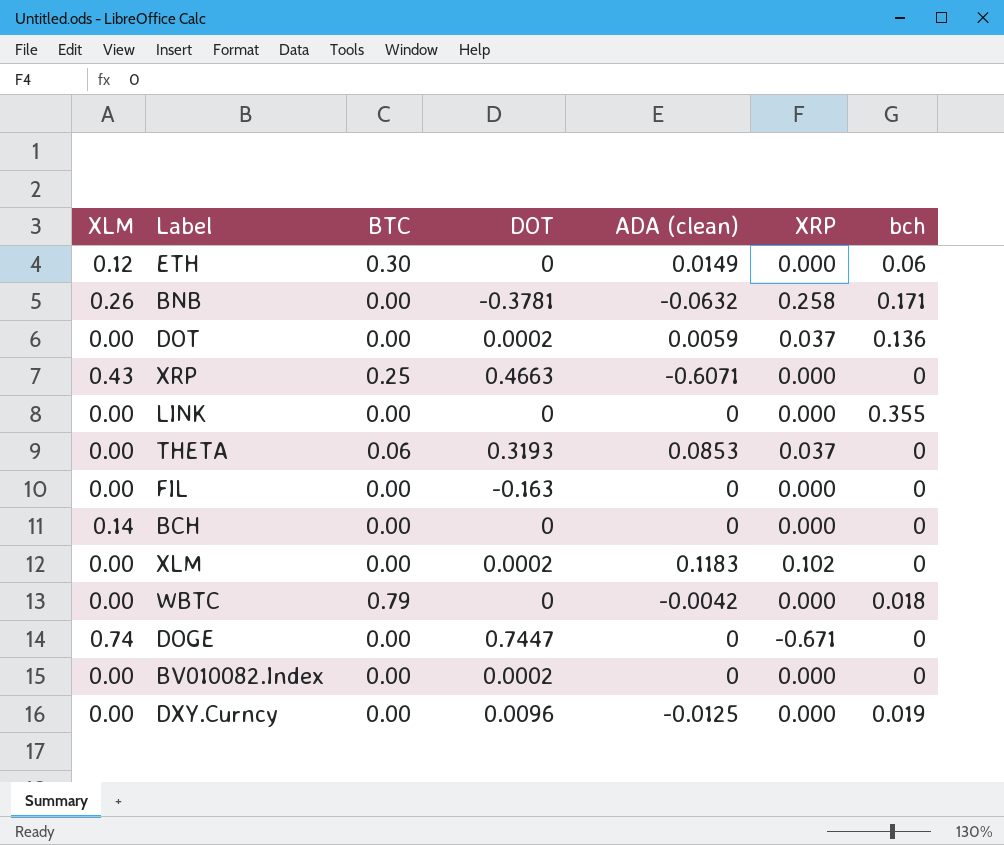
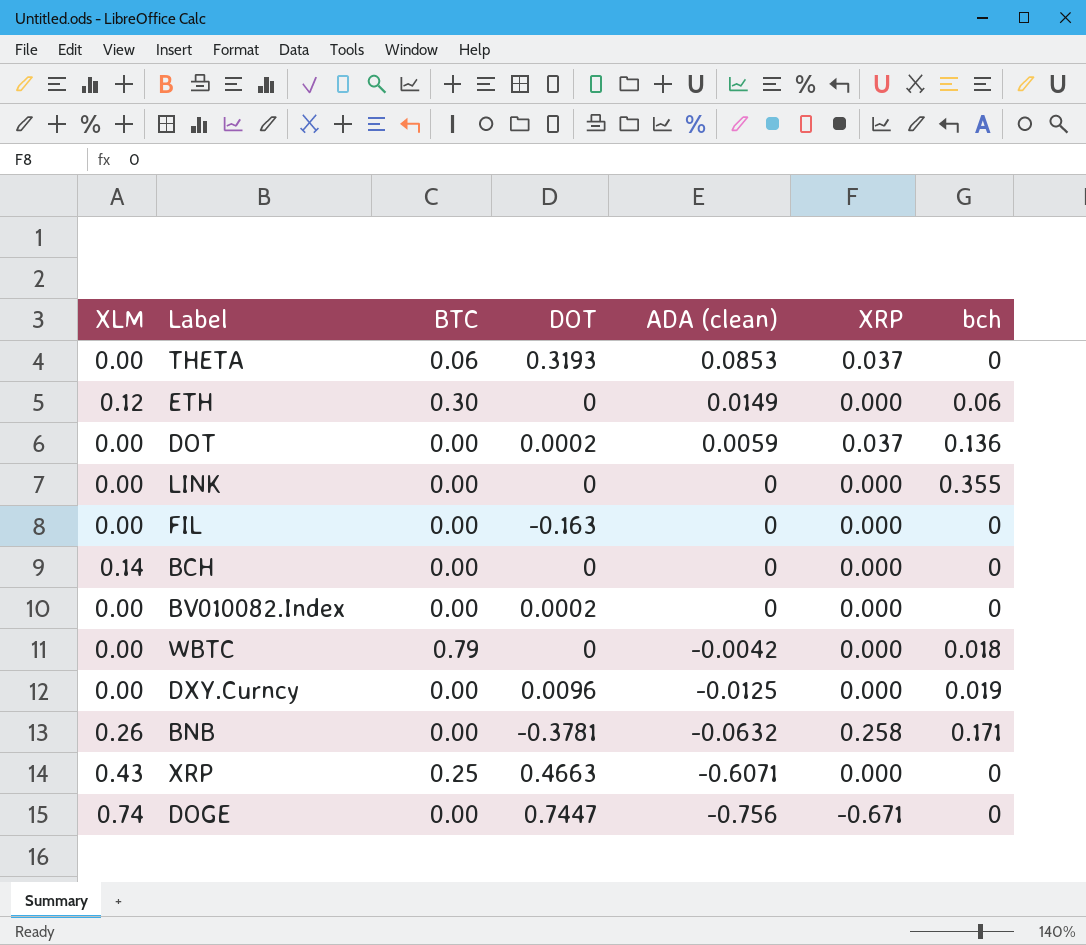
row order: none -> ADA (clean) descending
row XLM: 0.00 | 0.00 | 0.0002 | 0.1183 | 0.102 | 0 -> none
DOGE | ADA (clean): 0 -> -0.756

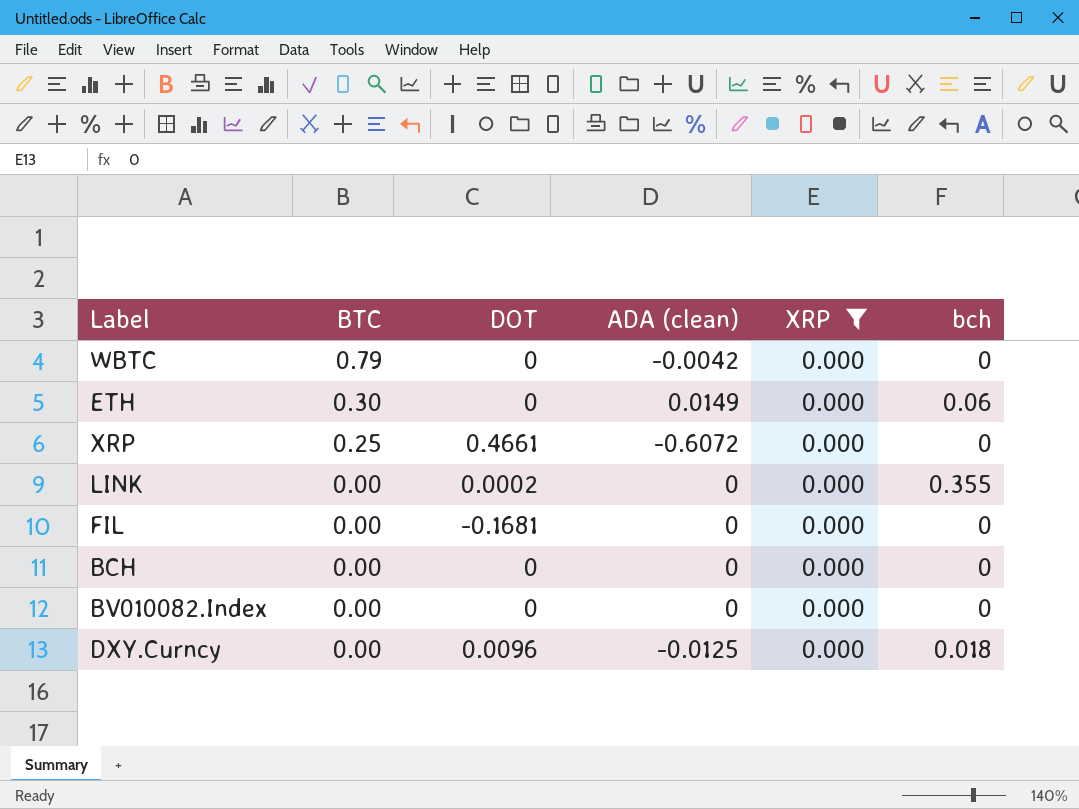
filter: none -> XRP = 0.000
row order: ADA (clean) descending -> BTC descending
column XLM | position: 1 -> none
WBTC | bch: 0.018 -> 0
XRP | DOT: 0.4663 -> 0.4661
XRP | ADA (clean): -0.6071 -> -0.6072
LINK | DOT: 0 -> 0.0002
FIL | DOT: -0.163 -> -0.1681
BV010082.Index | DOT: 0.0002 -> 0
DXY.Curncy | bch: 0.019 -> 0.018

